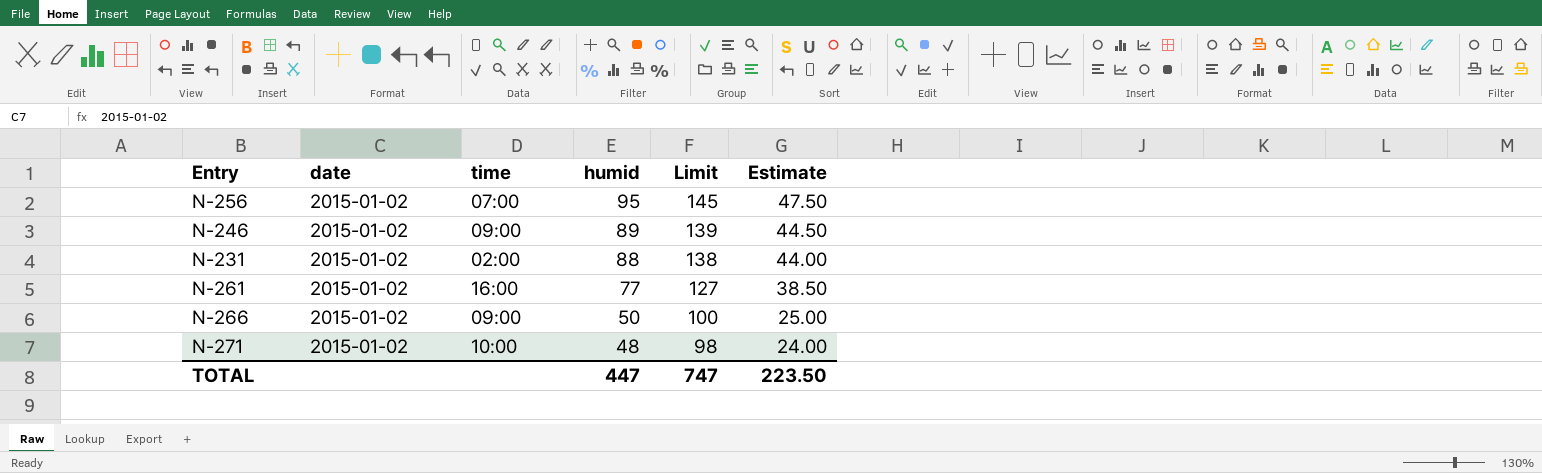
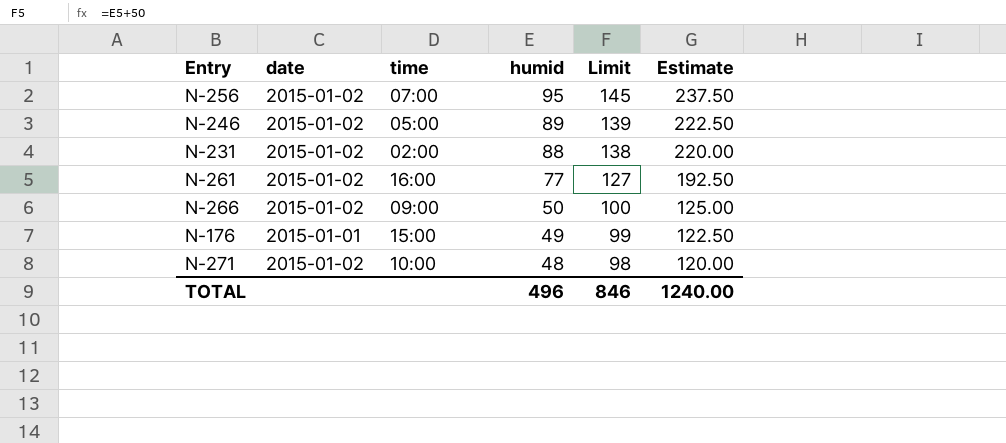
column Estimate | formula: [humid] * 0.5 -> [humid] * 2.5
N-246 | time: 09:00 -> 05:00
row N-176: none -> 2015-01-01 | 15:00 | 49 | 99 | 122.50
TOTAL | humid: 447 -> 496
TOTAL | Limit: 747 -> 846
TOTAL | Estimate: 223.50 -> 1240.00

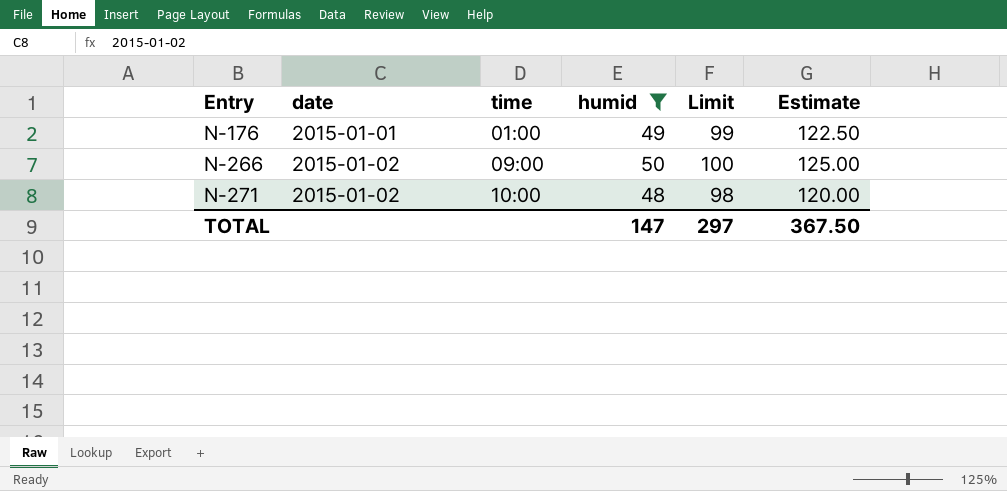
filter: none -> humid <= 50
row order: humid descending -> Entry ascending
N-176 | time: 15:00 -> 01:00
TOTAL | humid: 496 -> 147
TOTAL | Limit: 846 -> 297
TOTAL | Estimate: 1240.00 -> 367.50

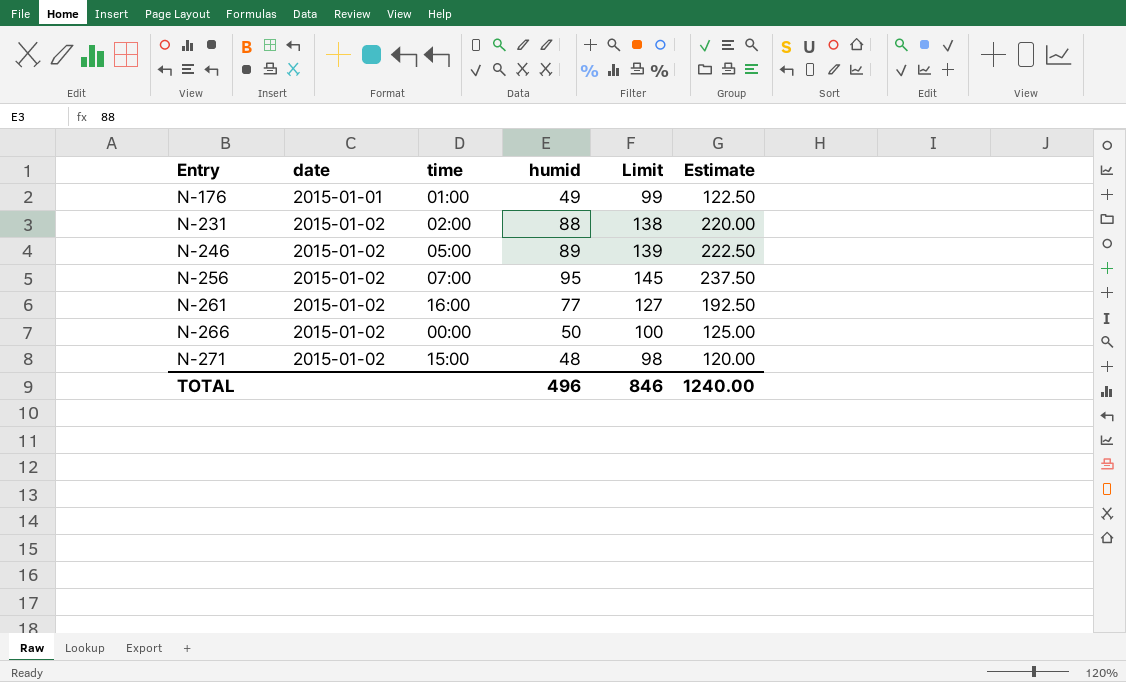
filter: humid <= 50 -> none
N-266 | time: 09:00 -> 00:00
N-271 | time: 10:00 -> 15:00
TOTAL | humid: 147 -> 496
TOTAL | Limit: 297 -> 846
TOTAL | Estimate: 367.50 -> 1240.00

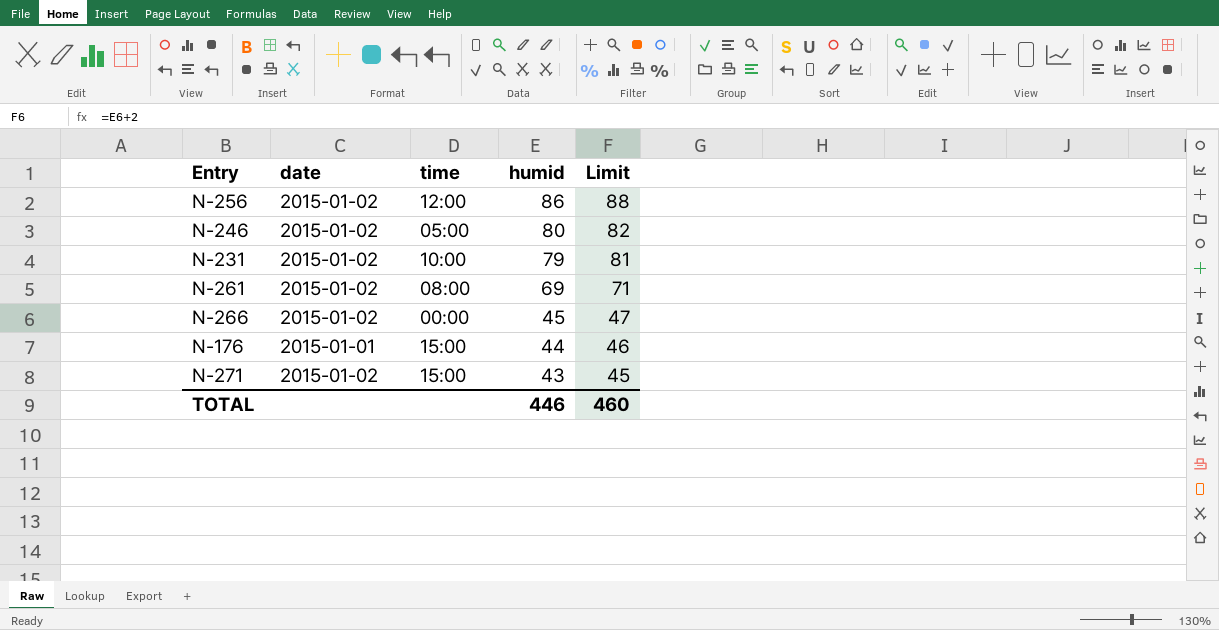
row order: Entry ascending -> humid descending
column Estimate | formula: [humid] * 2.5 -> none
column Limit | formula: [humid] + 50 -> [humid] + 2
N-256 | time: 07:00 -> 12:00
N-256 | humid: 95 -> 86
N-246 | humid: 89 -> 80
N-231 | time: 02:00 -> 10:00
N-231 | humid: 88 -> 79
N-261 | time: 16:00 -> 08:00
N-261 | humid: 77 -> 69
N-266 | humid: 50 -> 45
N-176 | time: 01:00 -> 15:00
N-176 | humid: 49 -> 44
N-271 | humid: 48 -> 43
TOTAL | humid: 496 -> 446
TOTAL | Limit: 846 -> 460

